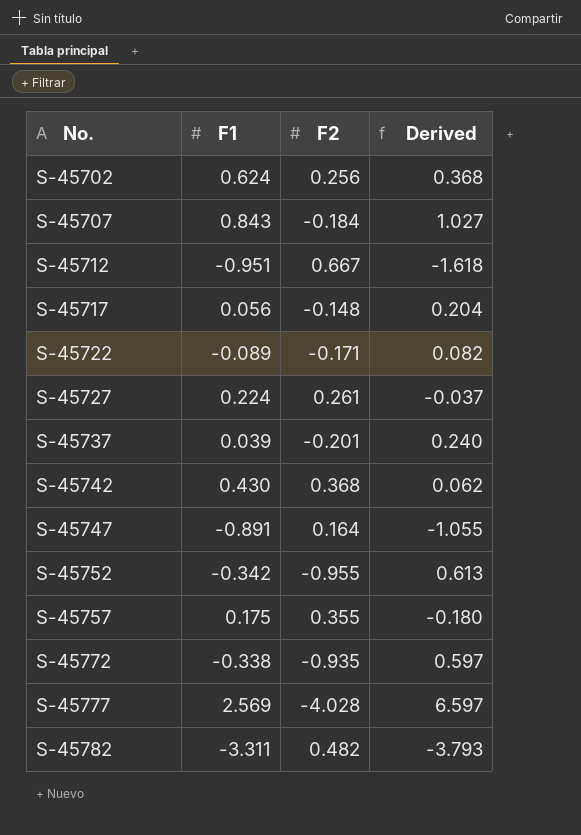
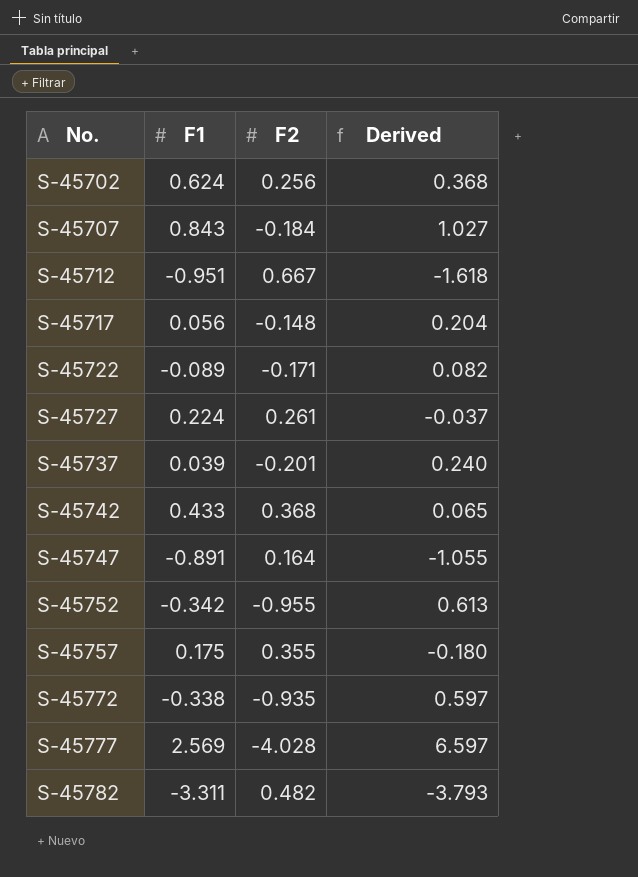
S-45742 | F1: 0.430 -> 0.433
S-45742 | Derived: 0.062 -> 0.065

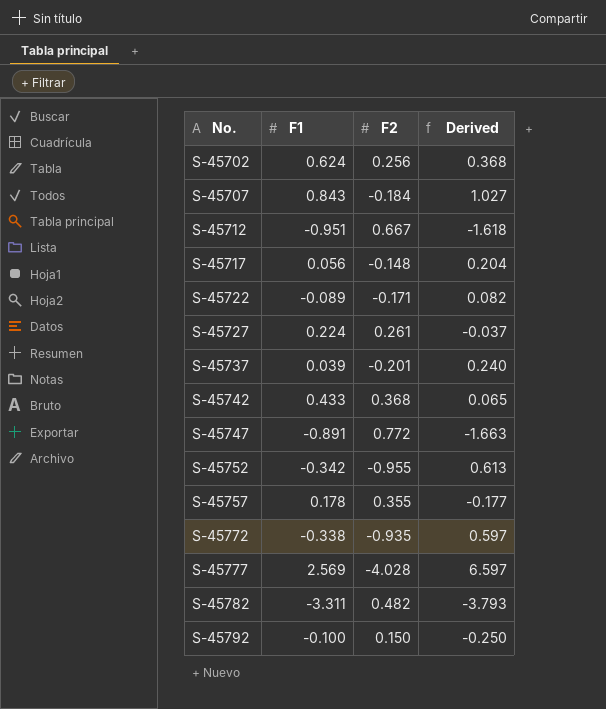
S-45747 | F2: 0.164 -> 0.772
S-45747 | Derived: -1.055 -> -1.663
S-45757 | F1: 0.175 -> 0.178
S-45757 | Derived: -0.180 -> -0.177
row S-45792: none -> -0.100 | 0.150 | -0.250

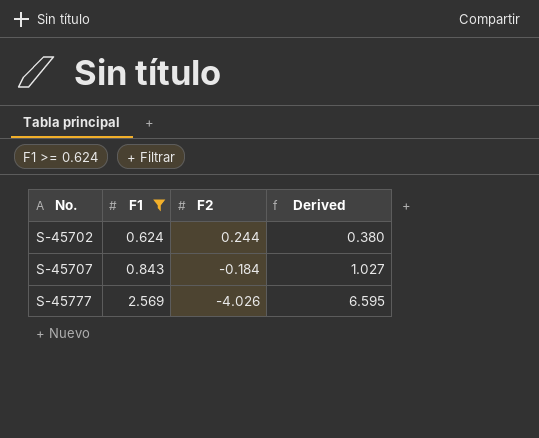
filter: none -> F1 >= 0.624
S-45702 | F2: 0.256 -> 0.244
S-45702 | Derived: 0.368 -> 0.380
S-45777 | F2: -4.028 -> -4.026
S-45777 | Derived: 6.597 -> 6.595

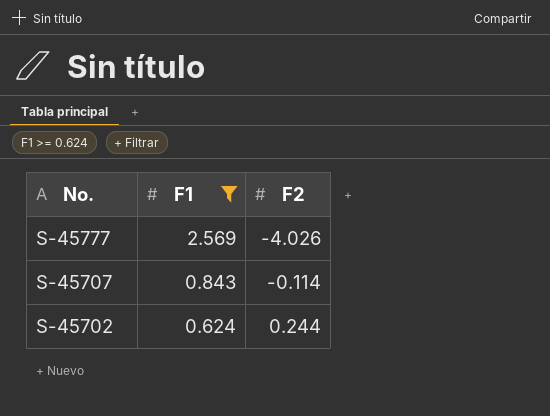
row order: No. ascending -> No. descending
column Derived | formula: [F1] - [F2] -> none
S-45707 | F2: -0.184 -> -0.114

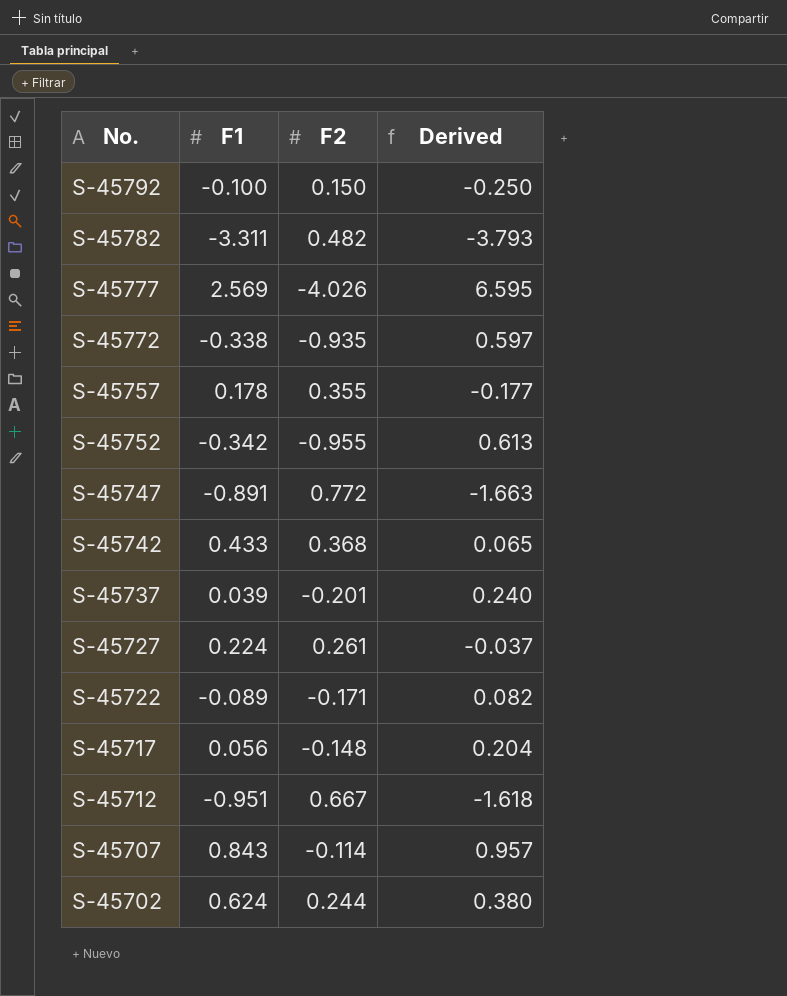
filter: F1 >= 0.624 -> none
column Derived | formula: none -> [F1] - [F2]

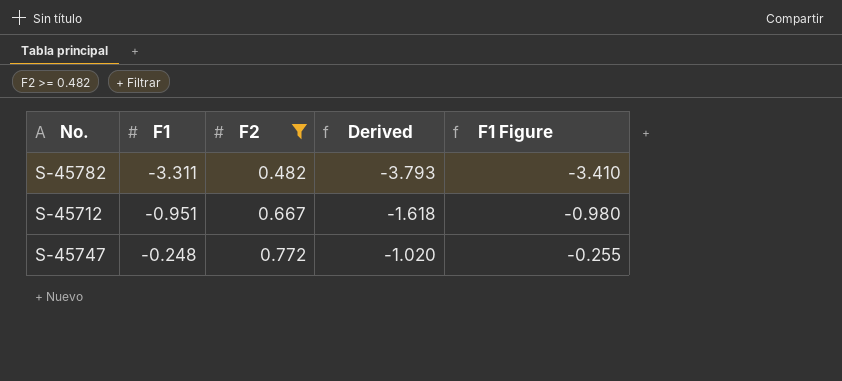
filter: none -> F2 >= 0.482
row order: No. descending -> F1 ascending
column F1 Figure | formula: none -> [F1] * 1.03
S-45747 | F1: -0.891 -> -0.248
S-45747 | Derived: -1.663 -> -1.020

